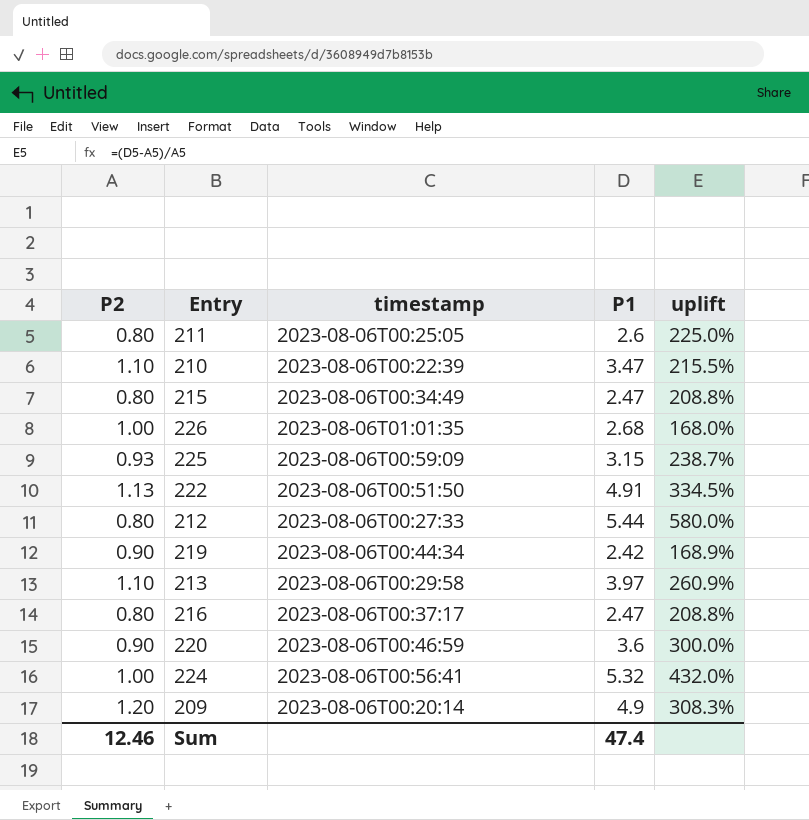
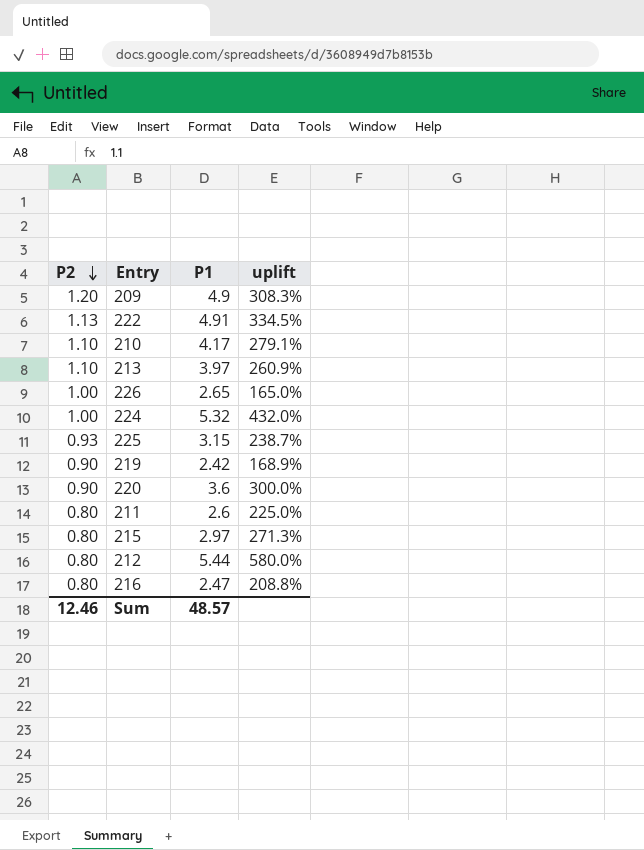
row order: none -> P2 descending
column timestamp | position: 3 -> none
210 | P1: 3.47 -> 4.17
210 | uplift: 215.5% -> 279.1%
226 | P1: 2.68 -> 2.65
226 | uplift: 168.0% -> 165.0%
215 | P1: 2.47 -> 2.97
215 | uplift: 208.8% -> 271.3%
Sum | P1: 47.4 -> 48.57

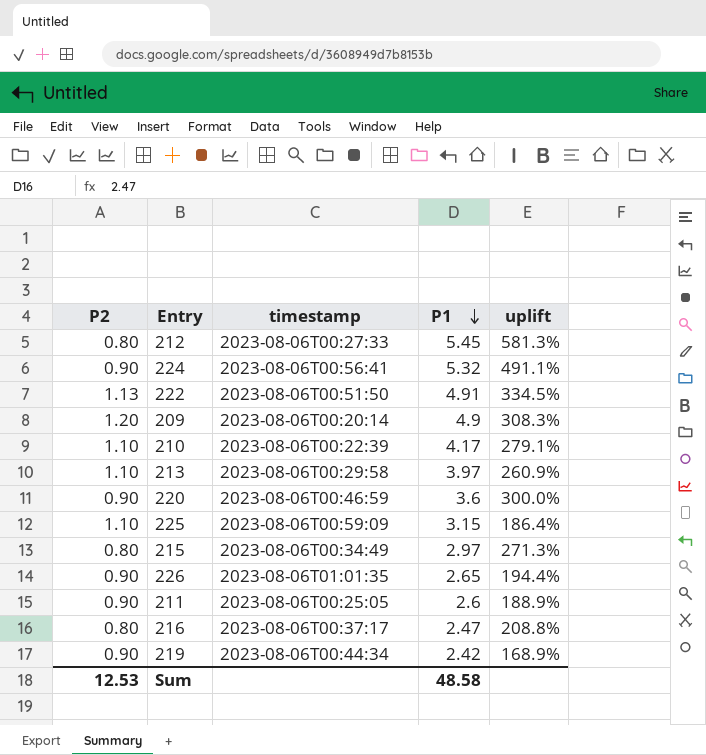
row order: P2 descending -> P1 descending
column timestamp | position: none -> 3
212 | P1: 5.44 -> 5.45
212 | uplift: 580.0% -> 581.3%
224 | P2: 1.00 -> 0.90
224 | uplift: 432.0% -> 491.1%
225 | P2: 0.93 -> 1.10
225 | uplift: 238.7% -> 186.4%
226 | P2: 1.00 -> 0.90
226 | uplift: 165.0% -> 194.4%
211 | P2: 0.80 -> 0.90
211 | uplift: 225.0% -> 188.9%
Sum | P2: 12.46 -> 12.53
Sum | P1: 48.57 -> 48.58

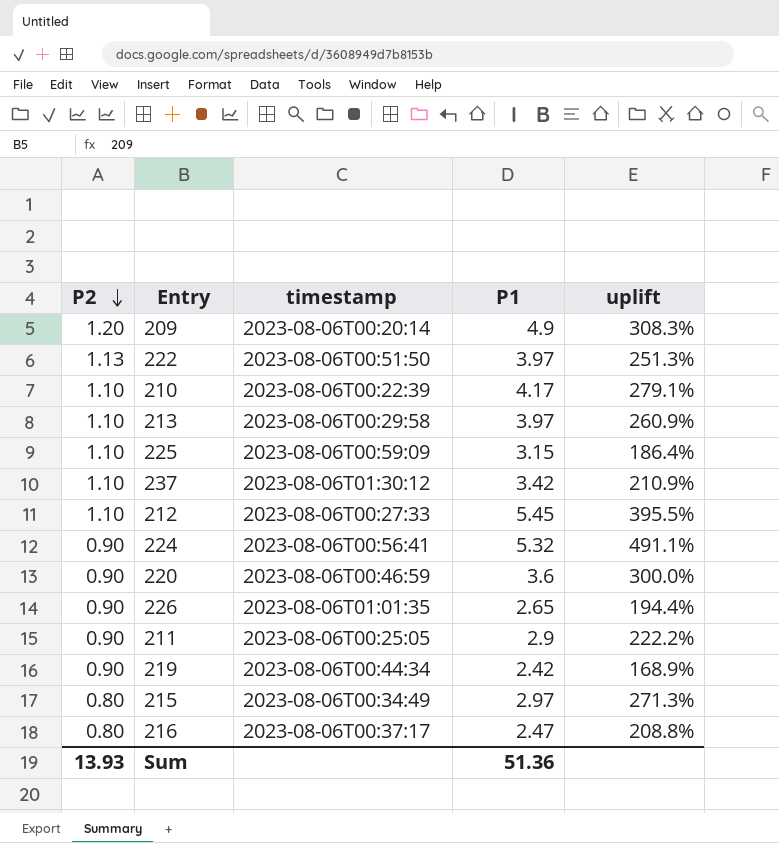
row order: P1 descending -> P2 descending
222 | P1: 4.91 -> 3.97
222 | uplift: 334.5% -> 251.3%
row 237: none -> 1.10 | 2023-08-06T01:30:12 | 3.42 | 210.9%
212 | P2: 0.80 -> 1.10
212 | uplift: 581.3% -> 395.5%
211 | P1: 2.6 -> 2.9
211 | uplift: 188.9% -> 222.2%
Sum | P2: 12.53 -> 13.93
Sum | P1: 48.58 -> 51.36

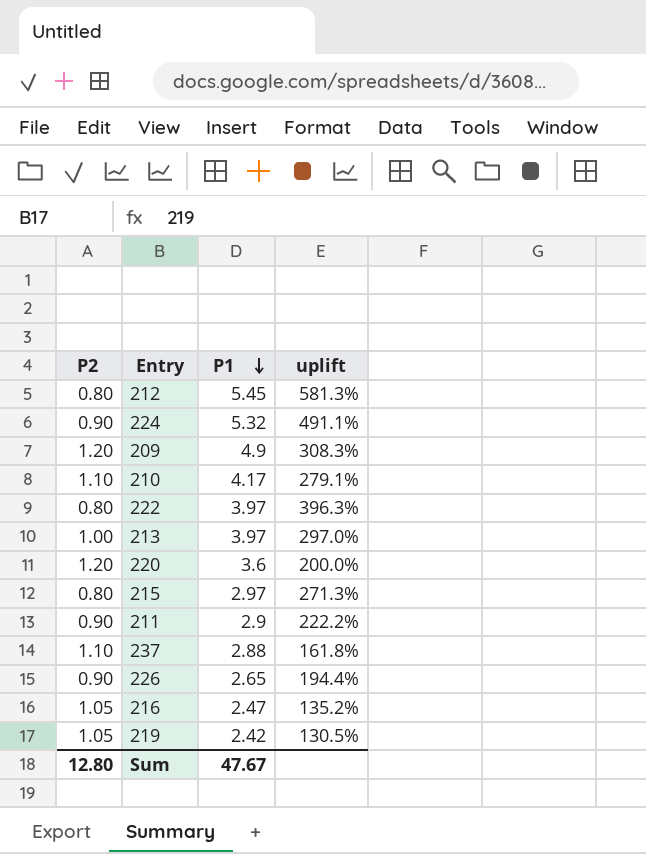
row order: P2 descending -> P1 descending
column timestamp | position: 3 -> none
row 225: 1.10 | 2023-08-06T00:59:09 | 3.15 | 186.4% -> none
212 | P2: 1.10 -> 0.80
212 | uplift: 395.5% -> 581.3%
222 | P2: 1.13 -> 0.80
222 | uplift: 251.3% -> 396.3%
213 | P2: 1.10 -> 1.00
213 | uplift: 260.9% -> 297.0%
220 | P2: 0.90 -> 1.20
220 | uplift: 300.0% -> 200.0%
237 | P1: 3.42 -> 2.88
237 | uplift: 210.9% -> 161.8%
216 | P2: 0.80 -> 1.05
216 | uplift: 208.8% -> 135.2%
219 | P2: 0.90 -> 1.05
219 | uplift: 168.9% -> 130.5%
Sum | P2: 13.93 -> 12.80
Sum | P1: 51.36 -> 47.67

